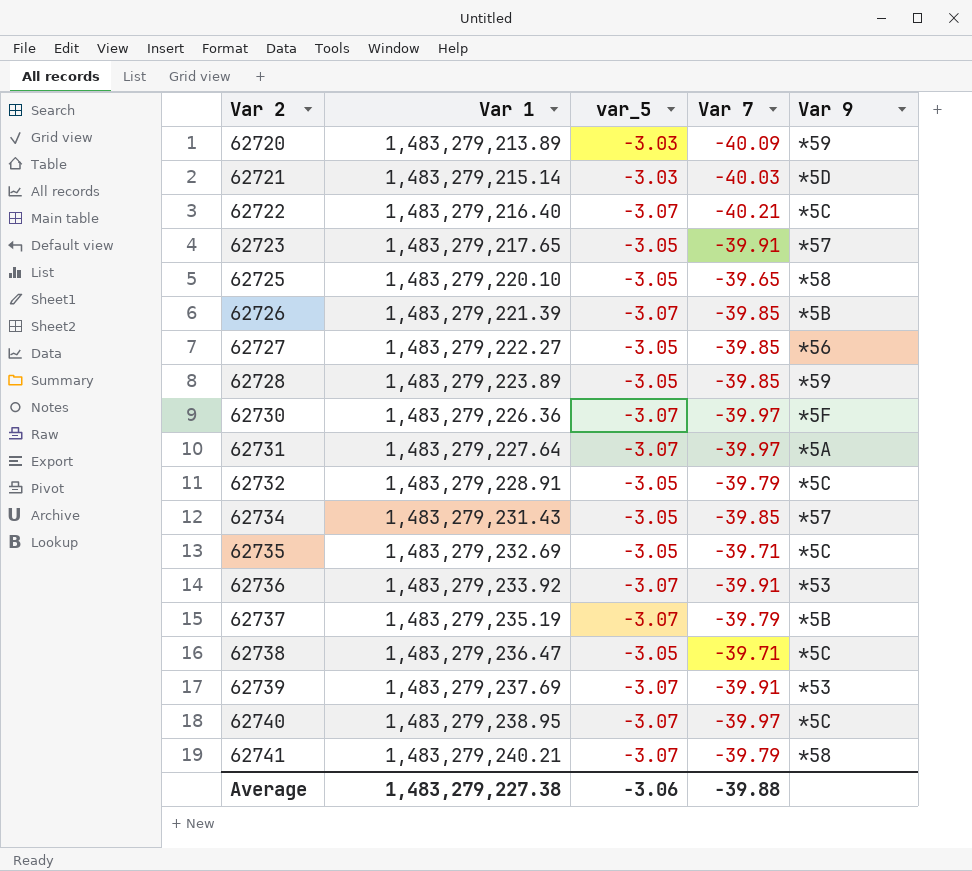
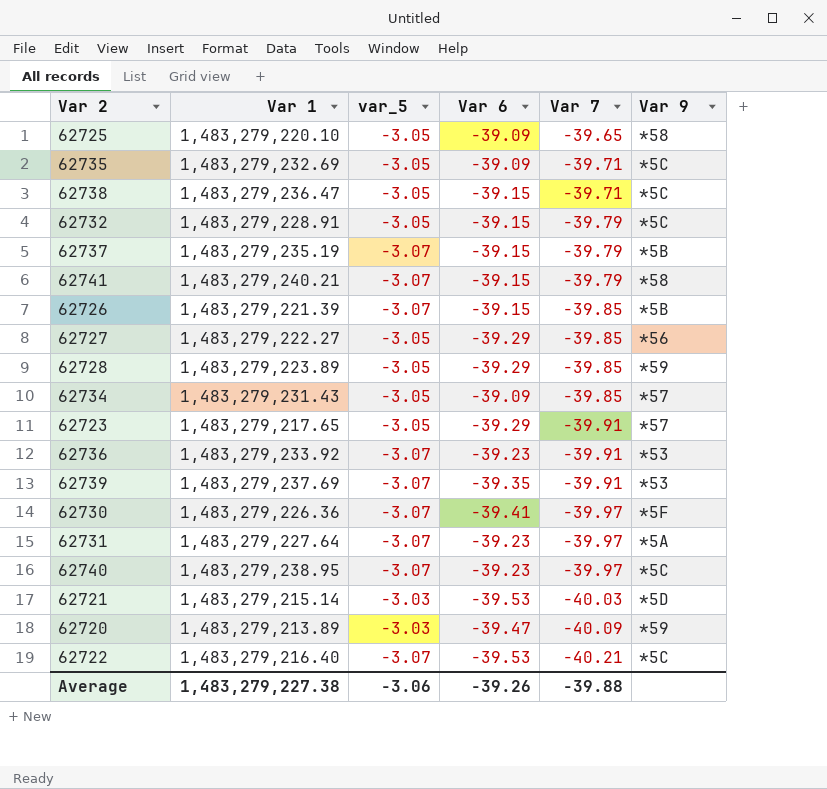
row order: Var 2 ascending -> Var 7 descending
column Var 6 | position: none -> 4

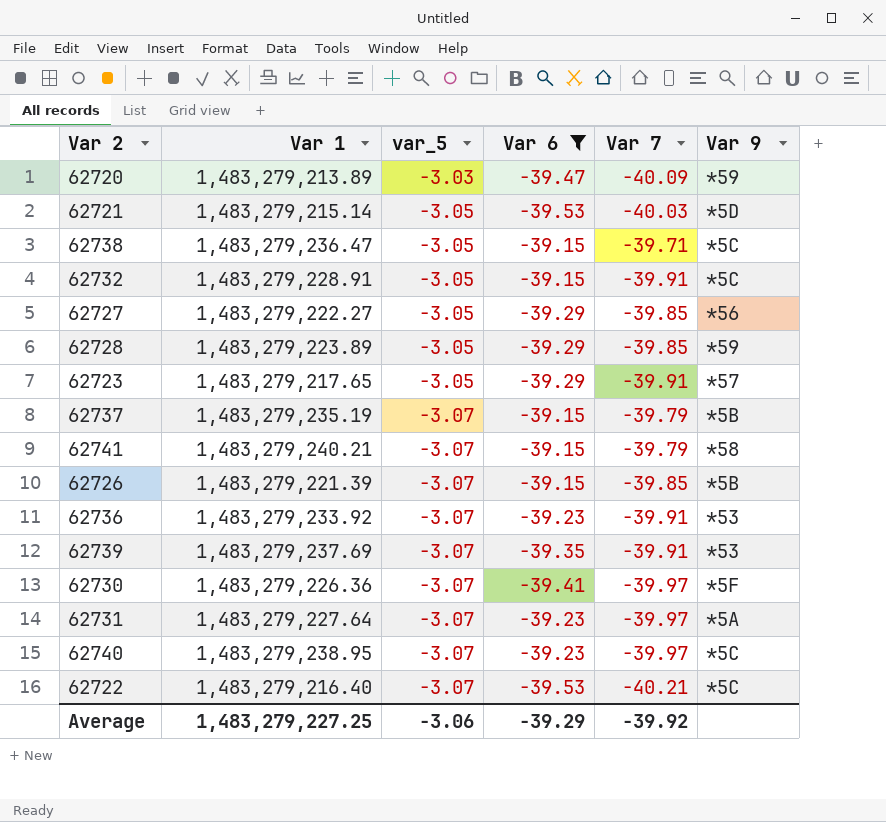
filter: none -> Var 6 != -39.09
row order: Var 7 descending -> var_5 descending
62721 | var_5: -3.03 -> -3.05
62732 | Var 7: -39.79 -> -39.91
Average | Var 1: 1,483,279,227.38 -> 1,483,279,227.25
Average | Var 6: -39.26 -> -39.29
Average | Var 7: -39.88 -> -39.92

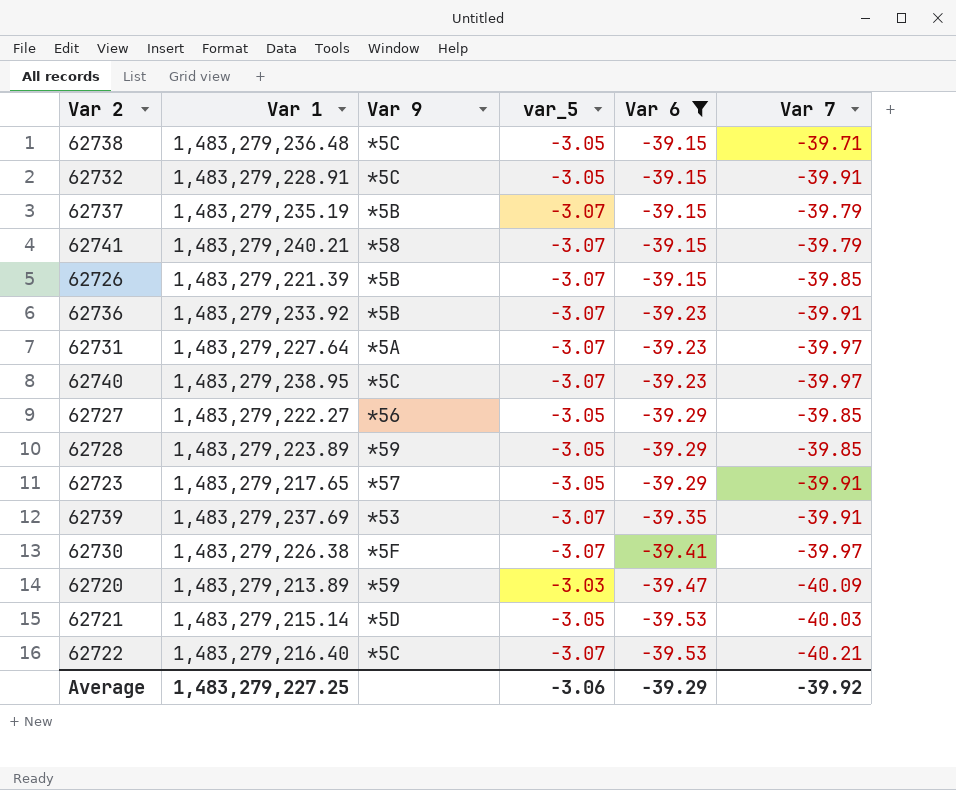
row order: var_5 descending -> Var 6 descending
column Var 9 | position: 6 -> 3
62738 | Var 1: 1,483,279,236.47 -> 1,483,279,236.48
62736 | Var 9: *53 -> *5B
62730 | Var 1: 1,483,279,226.36 -> 1,483,279,226.38

